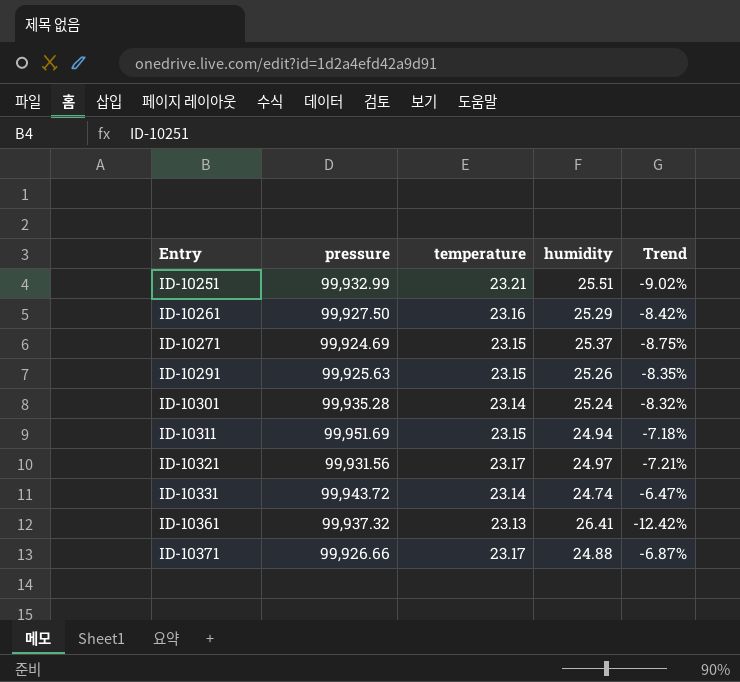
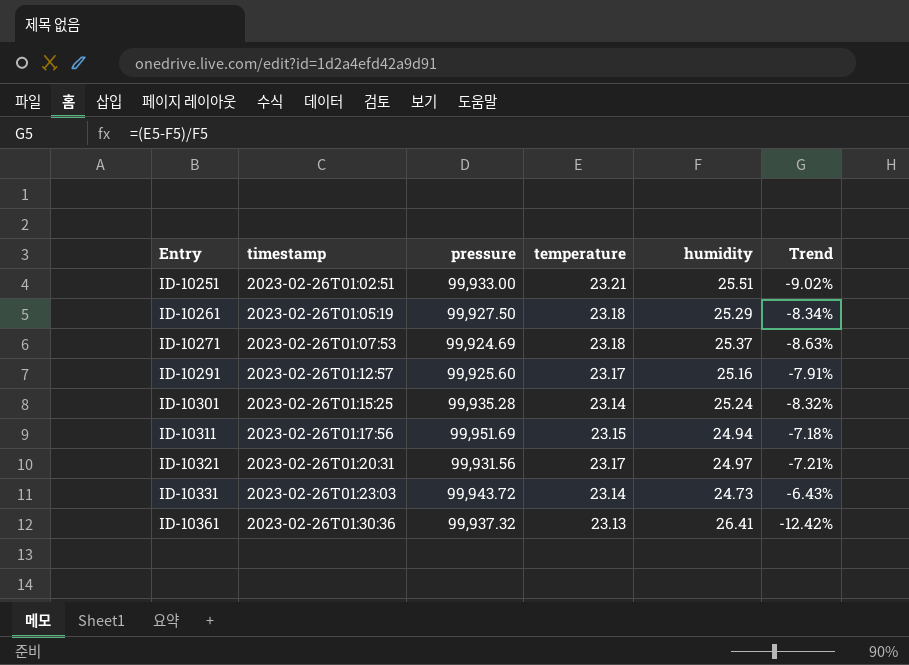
column timestamp | position: none -> 2
row ID-10371: 99,926.66 | 23.17 | 24.88 | -6.87% -> none
ID-10251 | pressure: 99,932.99 -> 99,933.00
ID-10261 | temperature: 23.16 -> 23.18
ID-10261 | Trend: -8.42% -> -8.34%
ID-10271 | temperature: 23.15 -> 23.18
ID-10271 | Trend: -8.75% -> -8.63%
ID-10291 | pressure: 99,925.63 -> 99,925.60
ID-10291 | temperature: 23.15 -> 23.17
ID-10291 | humidity: 25.26 -> 25.16
ID-10291 | Trend: -8.35% -> -7.91%
ID-10331 | humidity: 24.74 -> 24.73
ID-10331 | Trend: -6.47% -> -6.43%

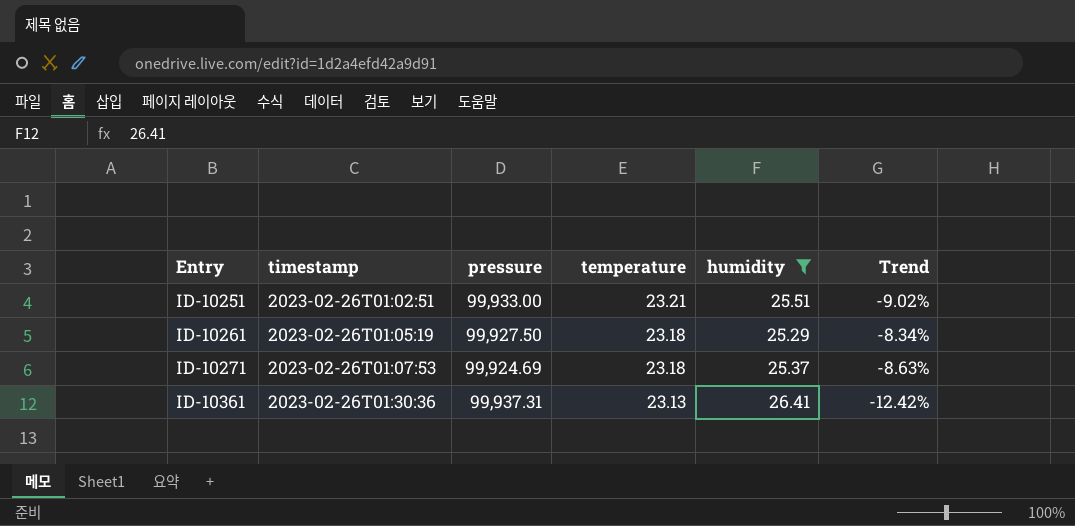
filter: none -> humidity >= 25.29
ID-10361 | pressure: 99,937.32 -> 99,937.31

